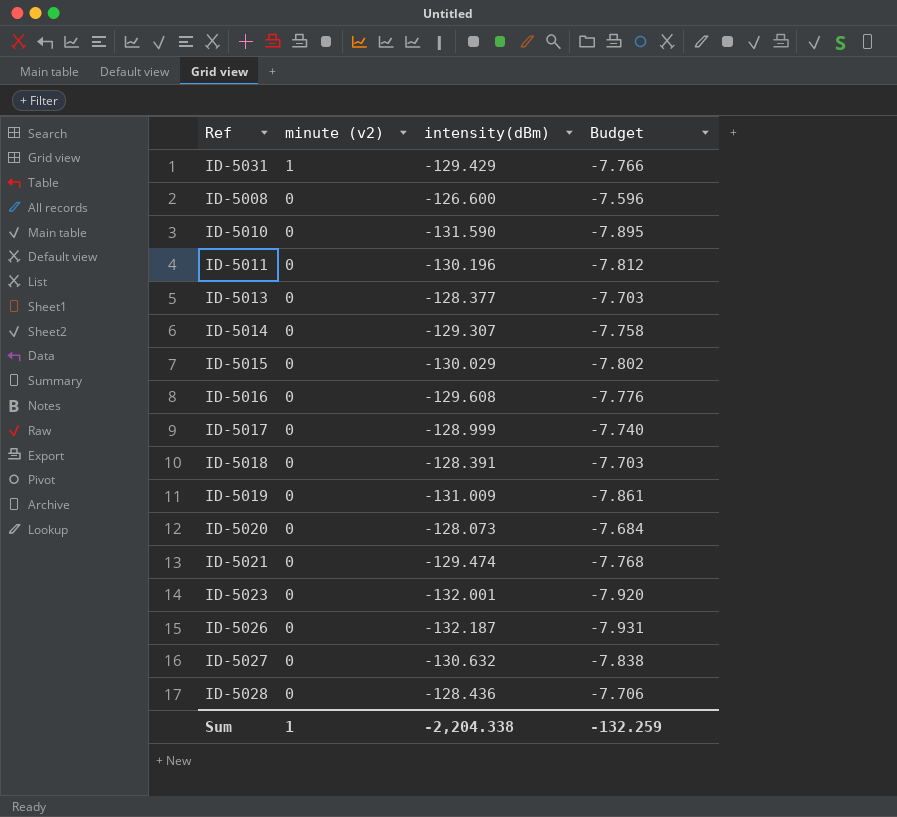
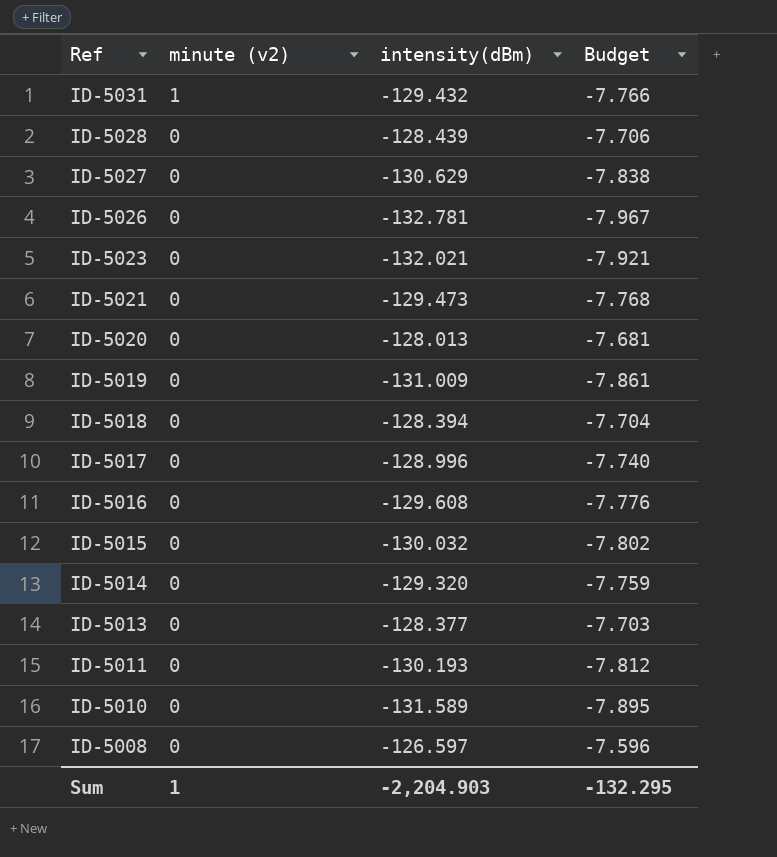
row order: minute (v2) descending -> Ref descending
ID-5031 | intensity(dBm): -129.429 -> -129.432
ID-5028 | intensity(dBm): -128.436 -> -128.439
ID-5027 | intensity(dBm): -130.632 -> -130.629
ID-5026 | intensity(dBm): -132.187 -> -132.781
ID-5026 | Budget: -7.931 -> -7.967
ID-5023 | intensity(dBm): -132.001 -> -132.021
ID-5023 | Budget: -7.920 -> -7.921
ID-5021 | intensity(dBm): -129.474 -> -129.473
ID-5020 | intensity(dBm): -128.073 -> -128.013
ID-5020 | Budget: -7.684 -> -7.681
ID-5018 | intensity(dBm): -128.391 -> -128.394
ID-5018 | Budget: -7.703 -> -7.704
ID-5017 | intensity(dBm): -128.999 -> -128.996
ID-5015 | intensity(dBm): -130.029 -> -130.032
ID-5014 | intensity(dBm): -129.307 -> -129.320
ID-5014 | Budget: -7.758 -> -7.759
ID-5011 | intensity(dBm): -130.196 -> -130.193
ID-5010 | intensity(dBm): -131.590 -> -131.589
ID-5008 | intensity(dBm): -126.600 -> -126.597
Sum | intensity(dBm): -2,204.338 -> -2,204.903
Sum | Budget: -132.259 -> -132.295

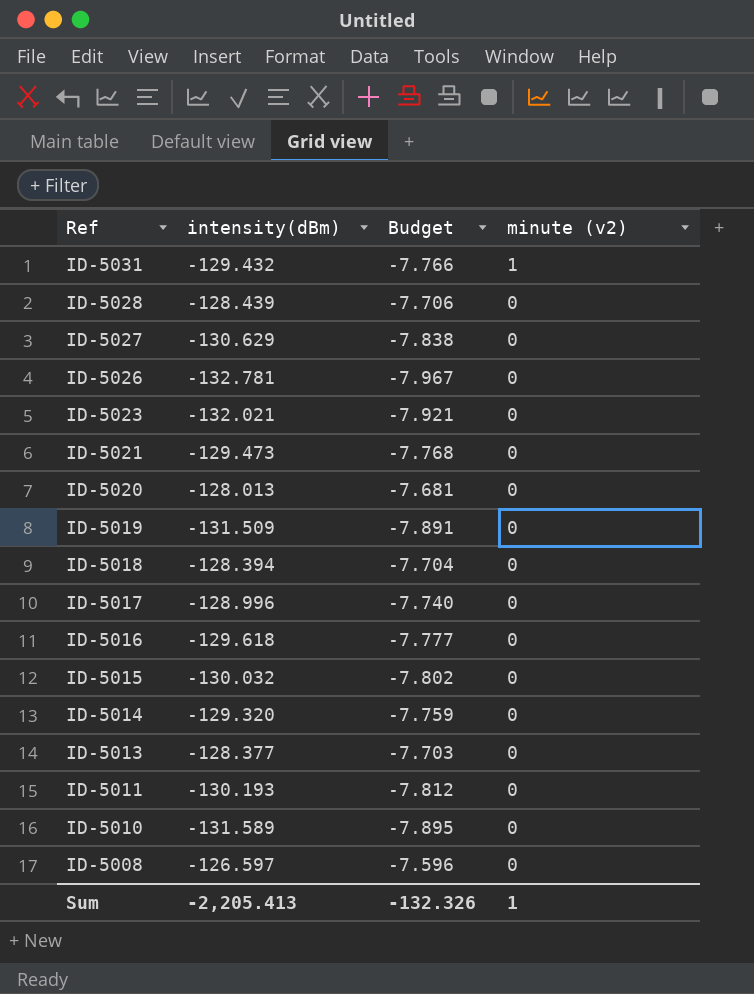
column minute (v2) | position: 2 -> 4
ID-5019 | intensity(dBm): -131.009 -> -131.509
ID-5019 | Budget: -7.861 -> -7.891
ID-5016 | intensity(dBm): -129.608 -> -129.618
ID-5016 | Budget: -7.776 -> -7.777
Sum | intensity(dBm): -2,204.903 -> -2,205.413
Sum | Budget: -132.295 -> -132.326

